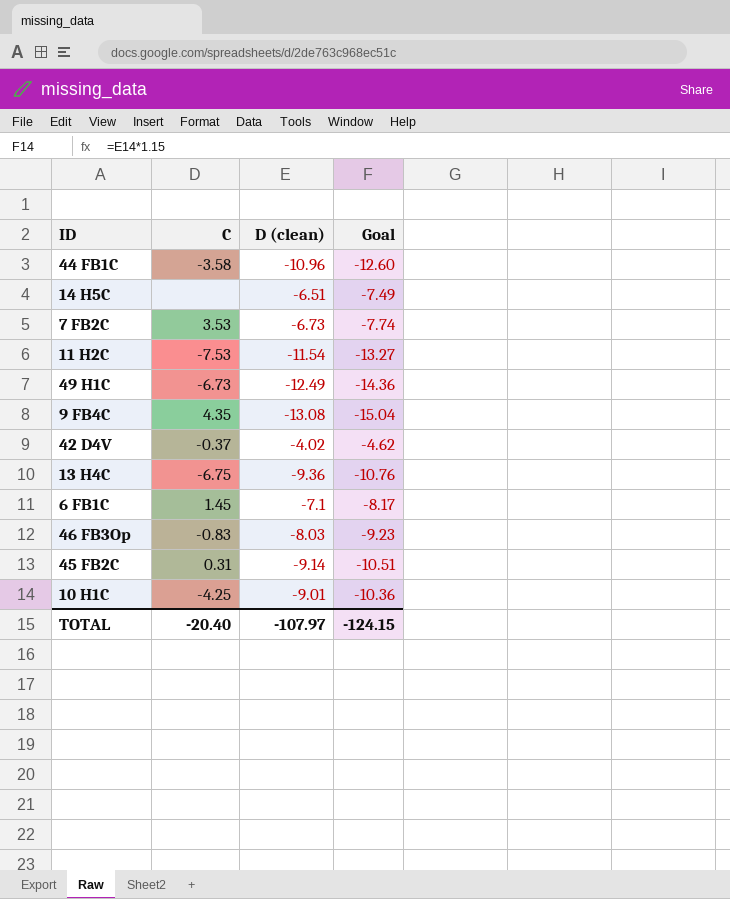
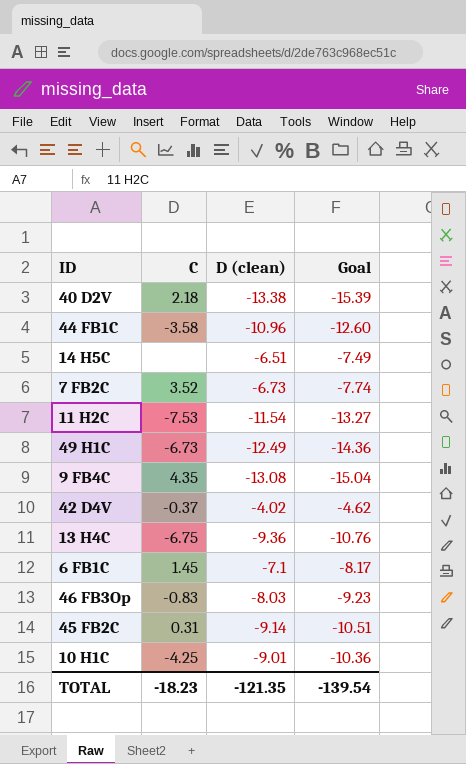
row 40 D2V: none -> 2.18 | -13.38 | -15.39
7 FB2C | C: 3.53 -> 3.52
TOTAL | C: -20.40 -> -18.23
TOTAL | D (clean): -107.97 -> -121.35
TOTAL | Goal: -124.15 -> -139.54

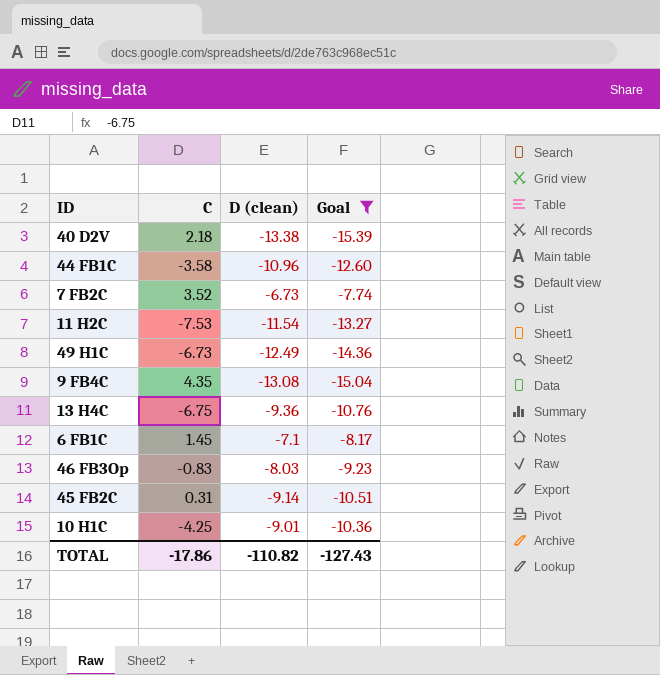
filter: none -> Goal <= -7.74
TOTAL | C: -18.23 -> -17.86
TOTAL | D (clean): -121.35 -> -110.82
TOTAL | Goal: -139.54 -> -127.43

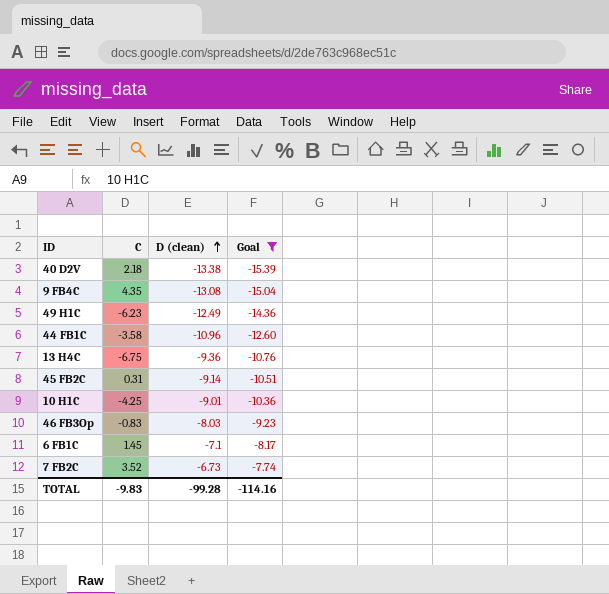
row order: none -> D (clean) ascending
row 11 H2C: -7.53 | -11.54 | -13.27 -> none
49 H1C | C: -6.73 -> -6.23
TOTAL | C: -17.86 -> -9.83
TOTAL | D (clean): -110.82 -> -99.28
TOTAL | Goal: -127.43 -> -114.16

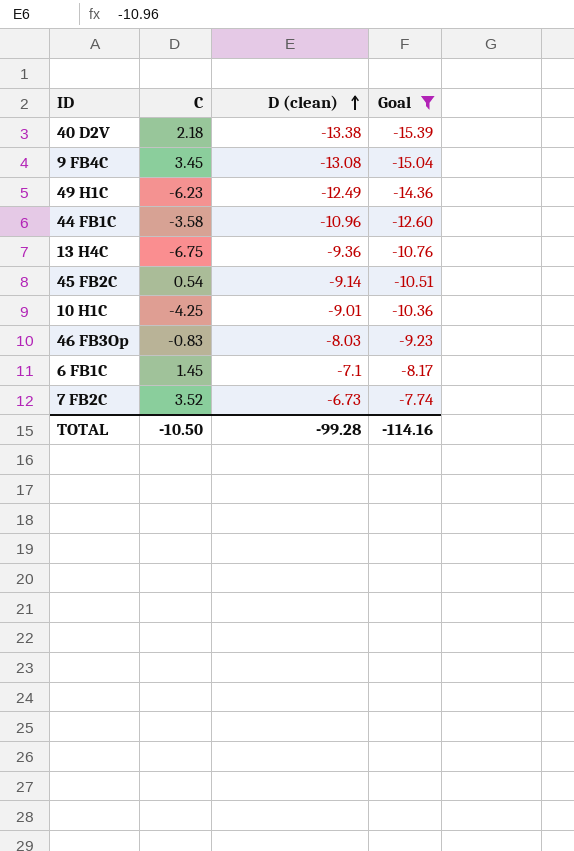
9 FB4C | C: 4.35 -> 3.45
45 FB2C | C: 0.31 -> 0.54
TOTAL | C: -9.83 -> -10.50

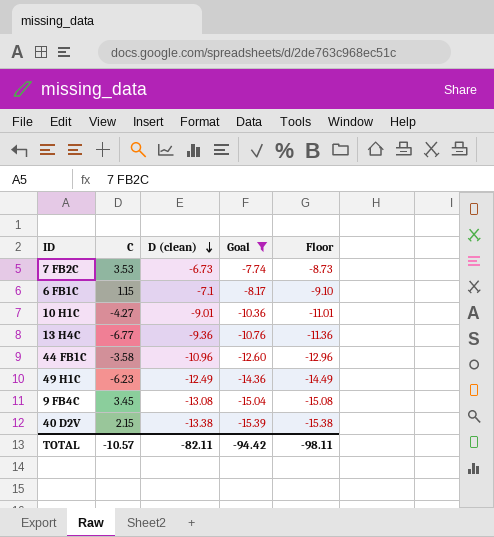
row order: D (clean) ascending -> D (clean) descending
column Floor | formula: none -> [D (clean)] - 2
row 45 FB2C: 0.54 | -9.14 | -10.51 -> none
row 46 FB3Op: -0.83 | -8.03 | -9.23 -> none
7 FB2C | C: 3.52 -> 3.53
6 FB1C | C: 1.45 -> 1.15
10 H1C | C: -4.25 -> -4.27
13 H4C | C: -6.75 -> -6.77
40 D2V | C: 2.18 -> 2.15
TOTAL | C: -10.50 -> -10.57
TOTAL | D (clean): -99.28 -> -82.11
TOTAL | Goal: -114.16 -> -94.42

